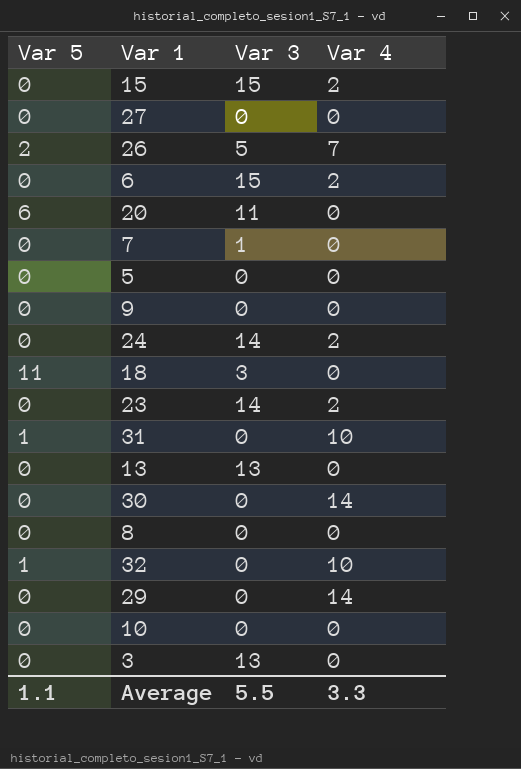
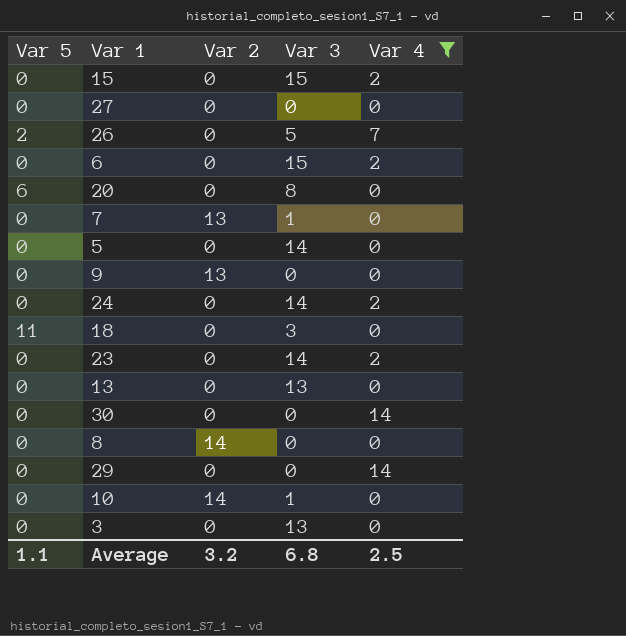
filter: none -> Var 4 != 10
column Var 2 | position: none -> 3
20 | Var 3: 11 -> 8
5 | Var 3: 0 -> 14
10 | Var 3: 0 -> 1
Average | Var 3: 5.5 -> 6.8
Average | Var 4: 3.3 -> 2.5

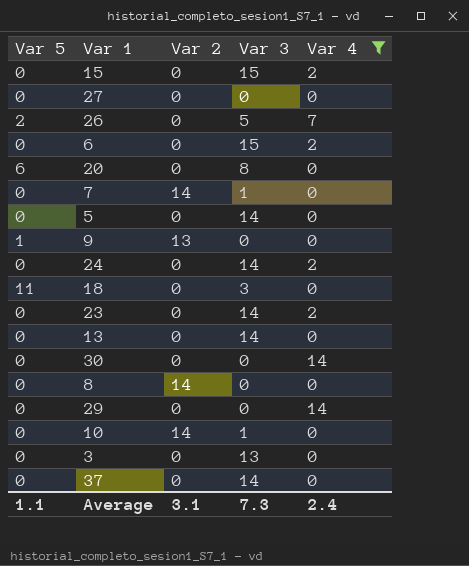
7 | Var 2: 13 -> 14
9 | Var 5: 0 -> 1
13 | Var 3: 13 -> 14
row 37: none -> 0 | 0 | 14 | 0
Average | Var 2: 3.2 -> 3.1
Average | Var 3: 6.8 -> 7.3
Average | Var 4: 2.5 -> 2.4

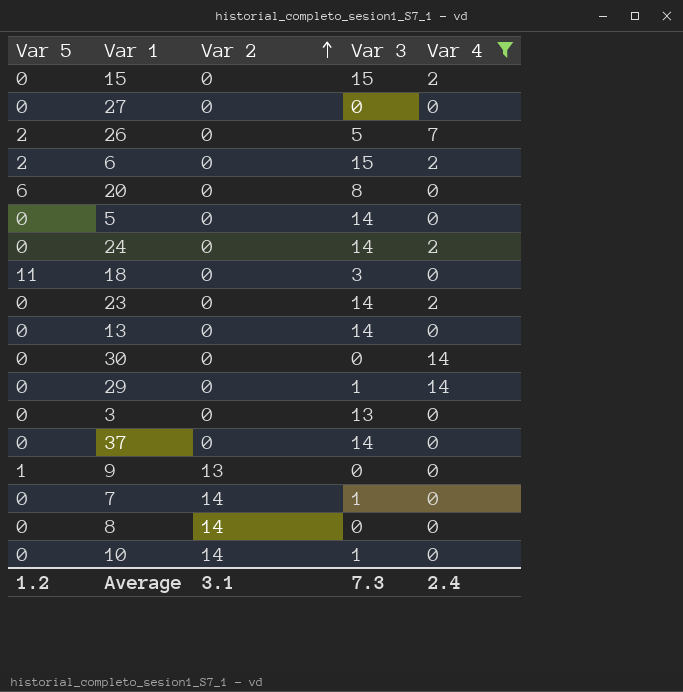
row order: none -> Var 2 ascending
6 | Var 5: 0 -> 2
29 | Var 3: 0 -> 1
Average | Var 5: 1.1 -> 1.2

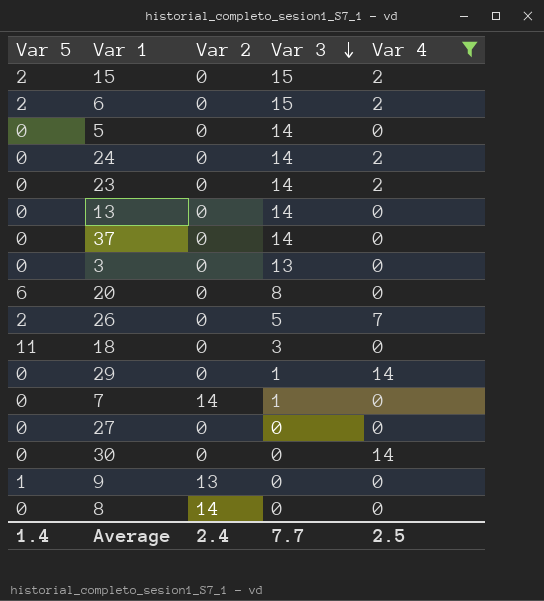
row order: Var 2 ascending -> Var 3 descending
row 10: 0 | 14 | 1 | 0 -> none
15 | Var 5: 0 -> 2
Average | Var 5: 1.2 -> 1.4
Average | Var 2: 3.1 -> 2.4
Average | Var 3: 7.3 -> 7.7
Average | Var 4: 2.4 -> 2.5

